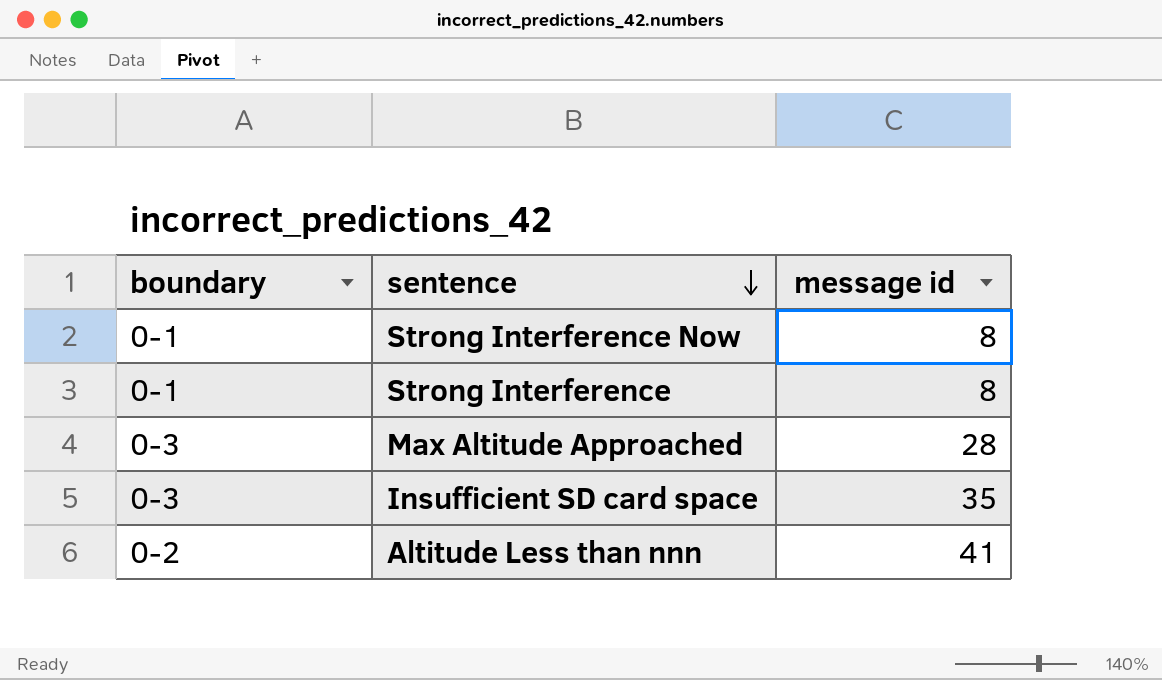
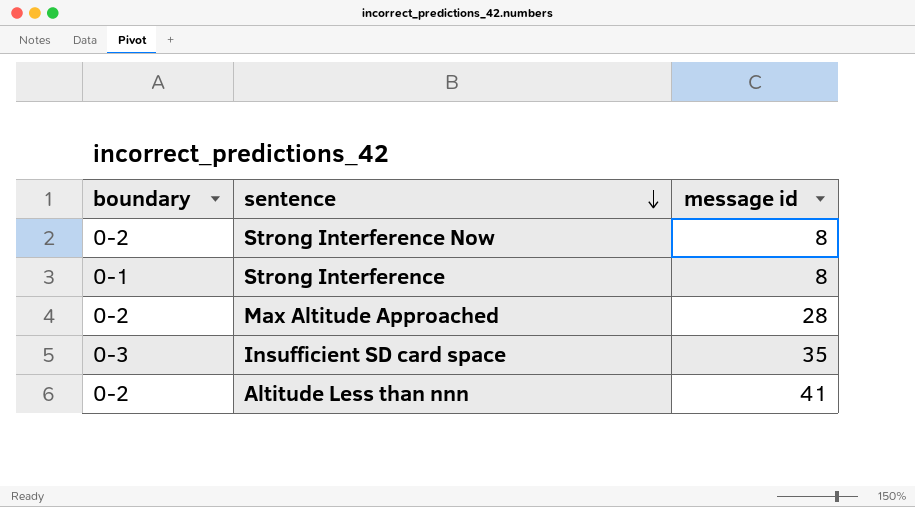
Strong Interference Now | boundary: 0-1 -> 0-2
Max Altitude Approached | boundary: 0-3 -> 0-2

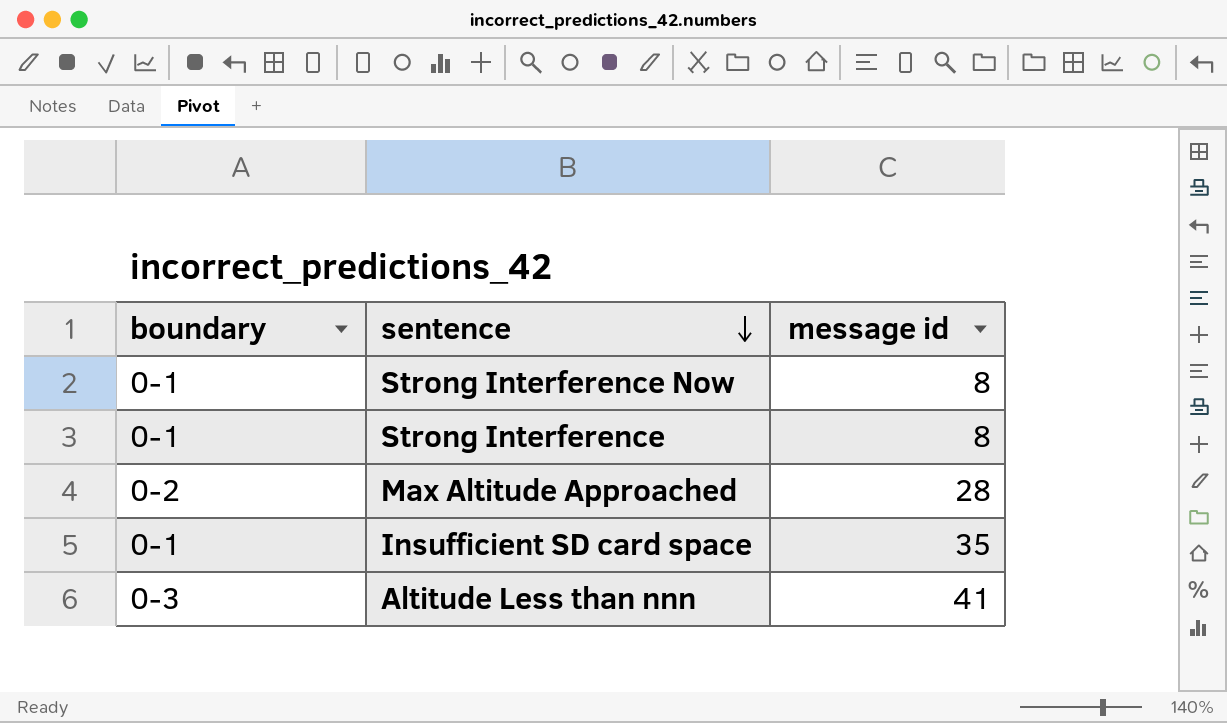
Strong Interference Now | boundary: 0-2 -> 0-1
Insufficient SD card space | boundary: 0-3 -> 0-1
Altitude Less than nnn | boundary: 0-2 -> 0-3

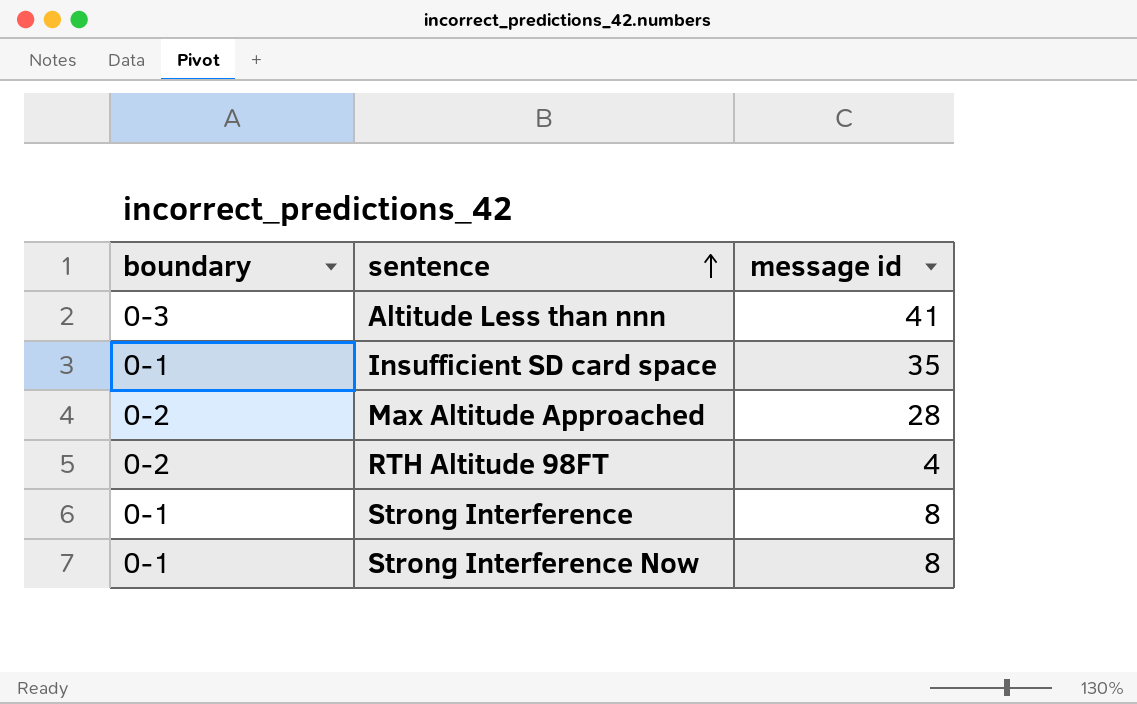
row order: sentence descending -> sentence ascending
row RTH Altitude 98FT: none -> 0-2 | 4

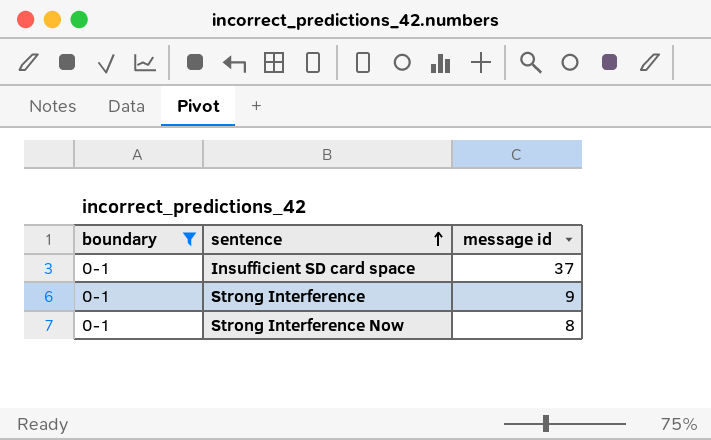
filter: none -> boundary = 0-1
Insufficient SD card space | message id: 35 -> 37
Strong Interference | message id: 8 -> 9

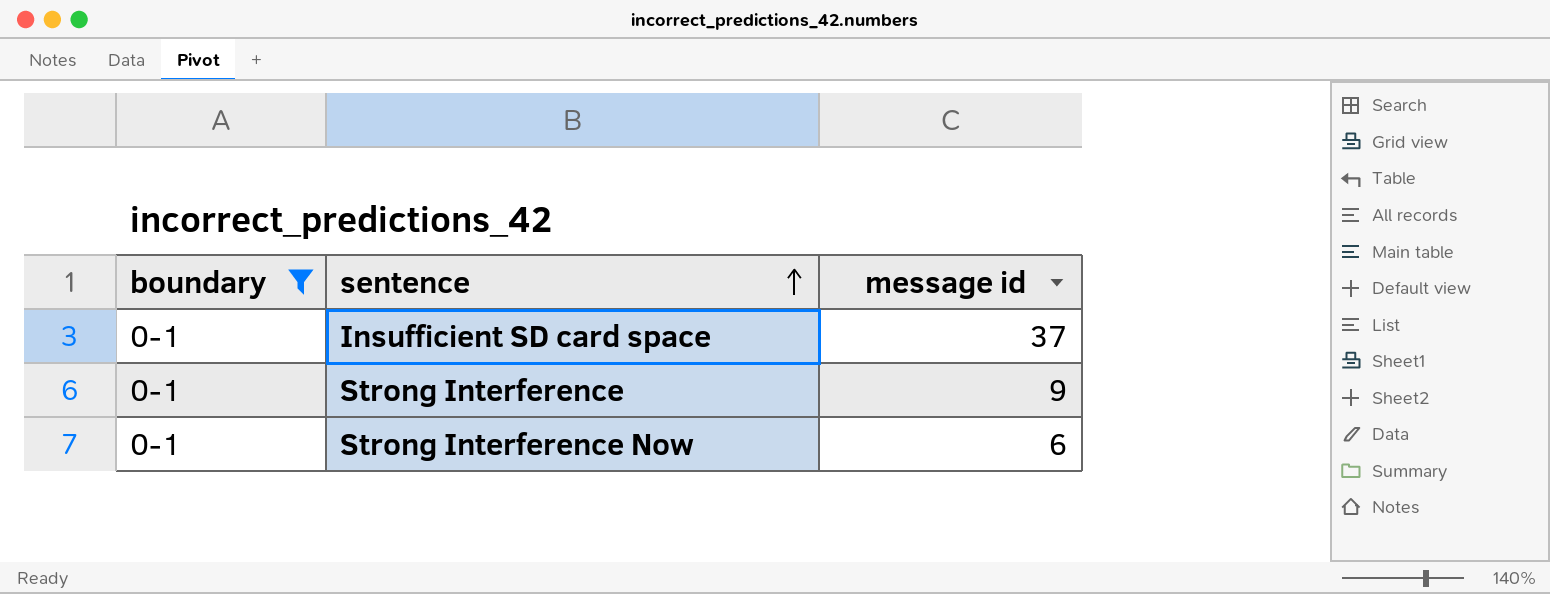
Strong Interference Now | message id: 8 -> 6

